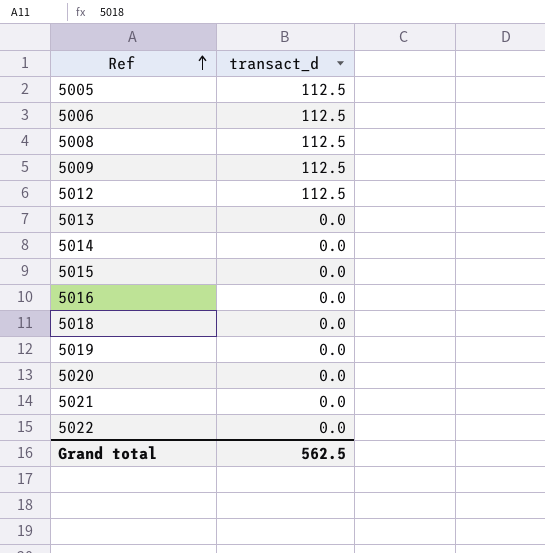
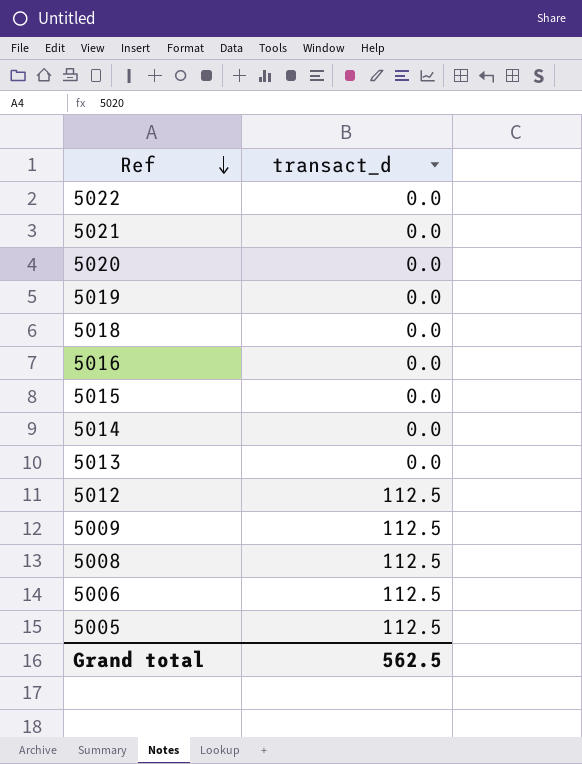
row order: Ref ascending -> Ref descending

